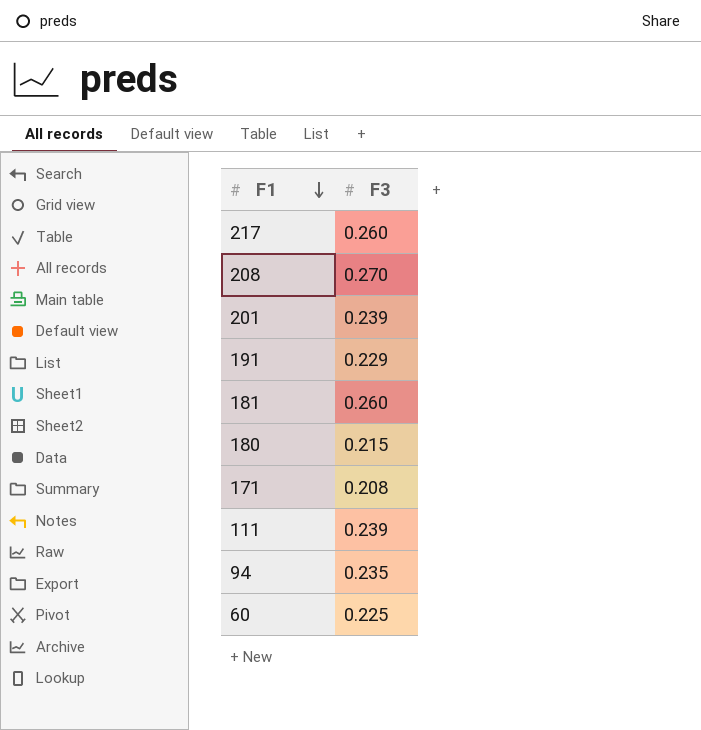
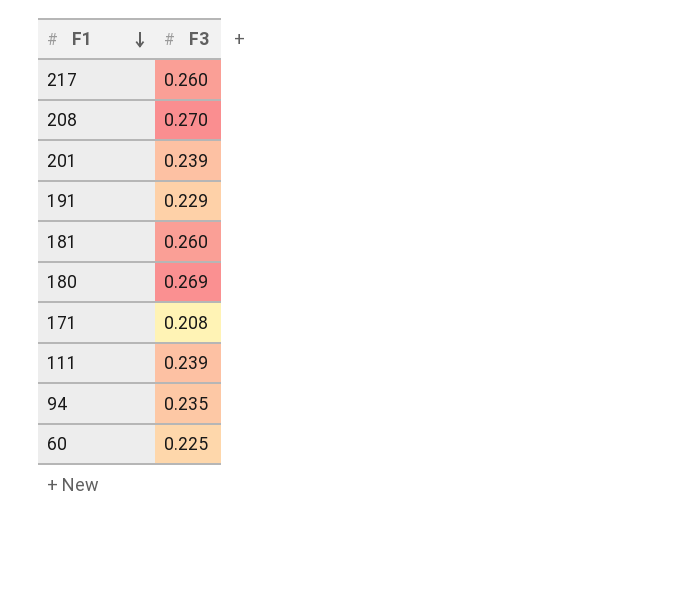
180 | F3: 0.215 -> 0.269

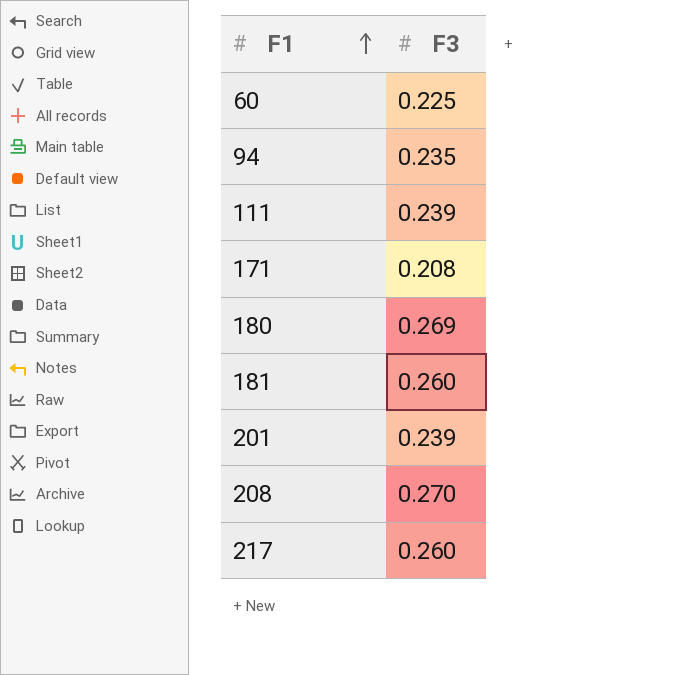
row order: F1 descending -> F1 ascending
row 191: 0.229 -> none

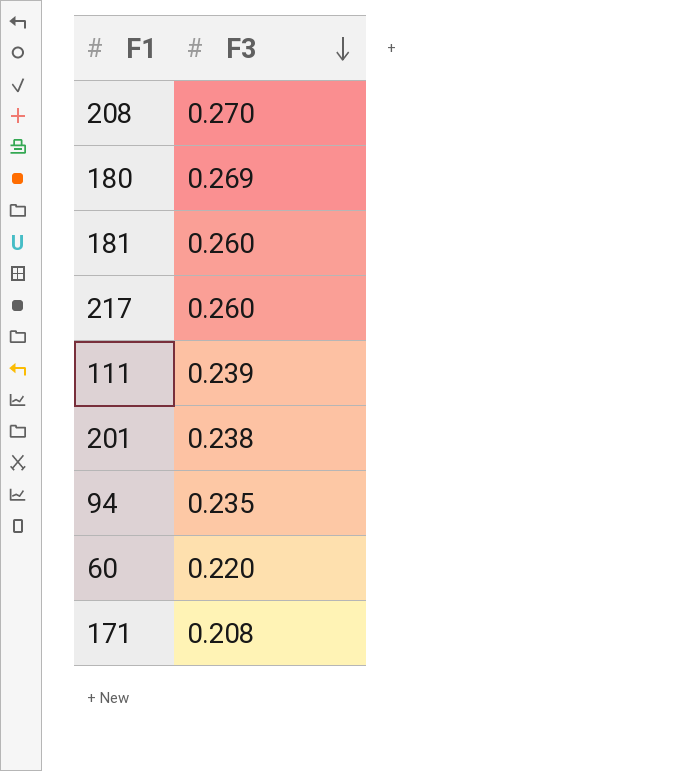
row order: F1 ascending -> F3 descending
201 | F3: 0.239 -> 0.238
60 | F3: 0.225 -> 0.220

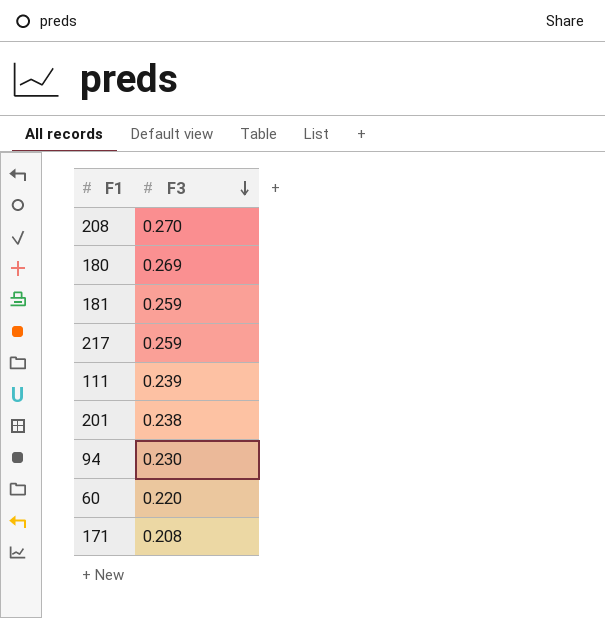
181 | F3: 0.260 -> 0.259
217 | F3: 0.260 -> 0.259
94 | F3: 0.235 -> 0.230

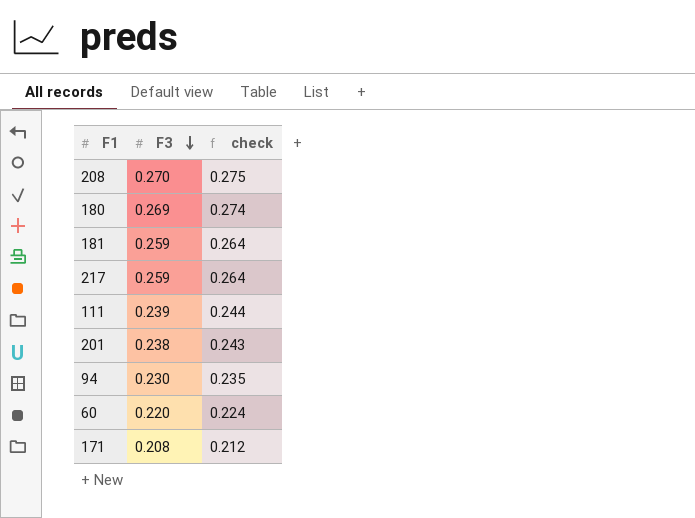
column check | formula: none -> [F3] * 1.02

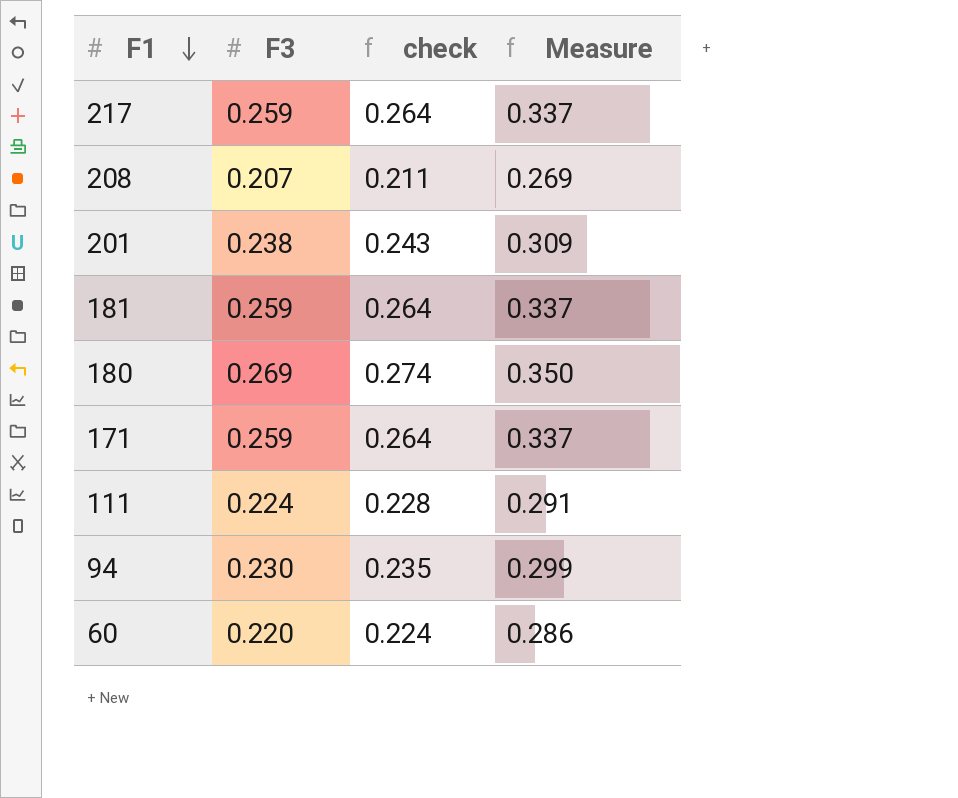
row order: F3 descending -> F1 descending
column Measure | formula: none -> [F3] * 1.3
208 | F3: 0.270 -> 0.207
208 | check: 0.275 -> 0.211
171 | F3: 0.208 -> 0.259
171 | check: 0.212 -> 0.264
111 | F3: 0.239 -> 0.224
111 | check: 0.244 -> 0.228

